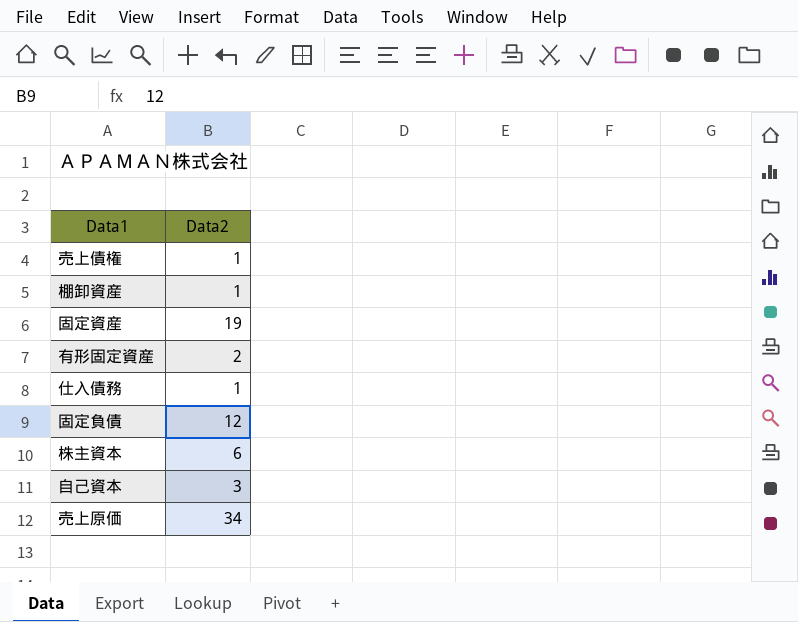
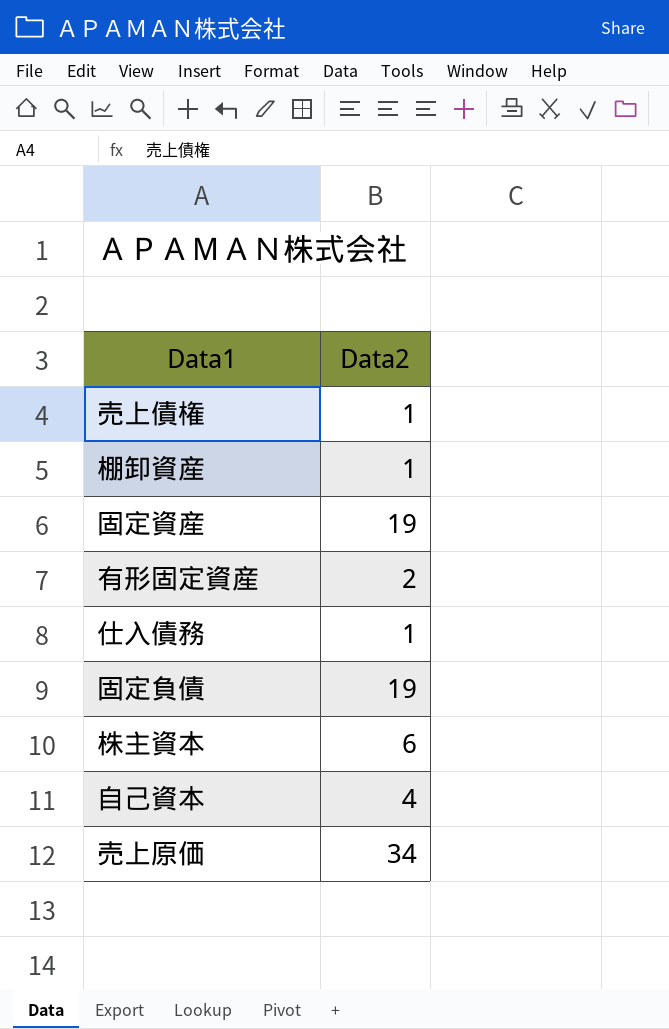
固定負債 | Data2: 12 -> 19
自己資本 | Data2: 3 -> 4

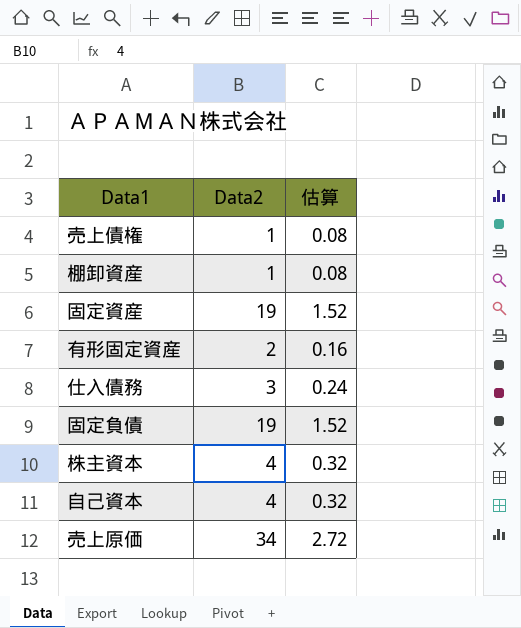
column 估算 | formula: none -> [Data2] * 0.08
仕入債務 | Data2: 1 -> 3
株主資本 | Data2: 6 -> 4

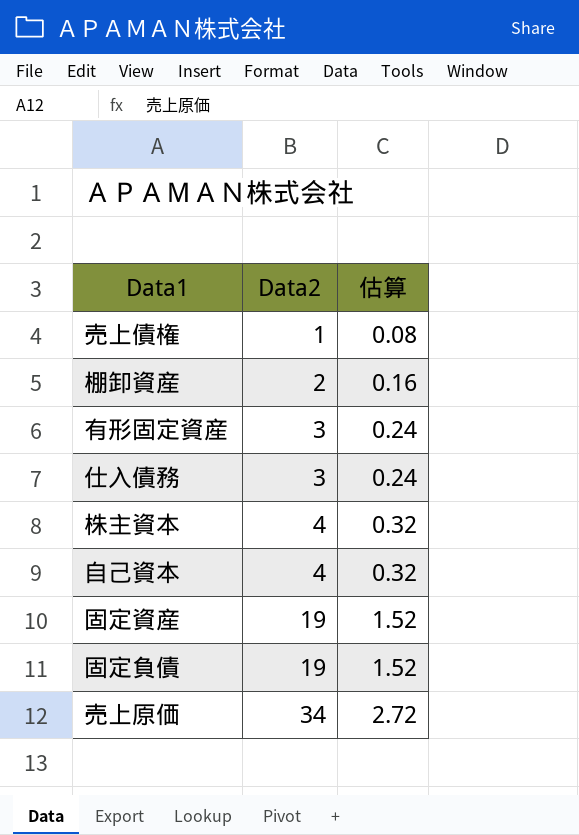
row order: none -> Data2 ascending
棚卸資産 | Data2: 1 -> 2
棚卸資産 | 估算: 0.08 -> 0.16
有形固定資産 | Data2: 2 -> 3
有形固定資産 | 估算: 0.16 -> 0.24

